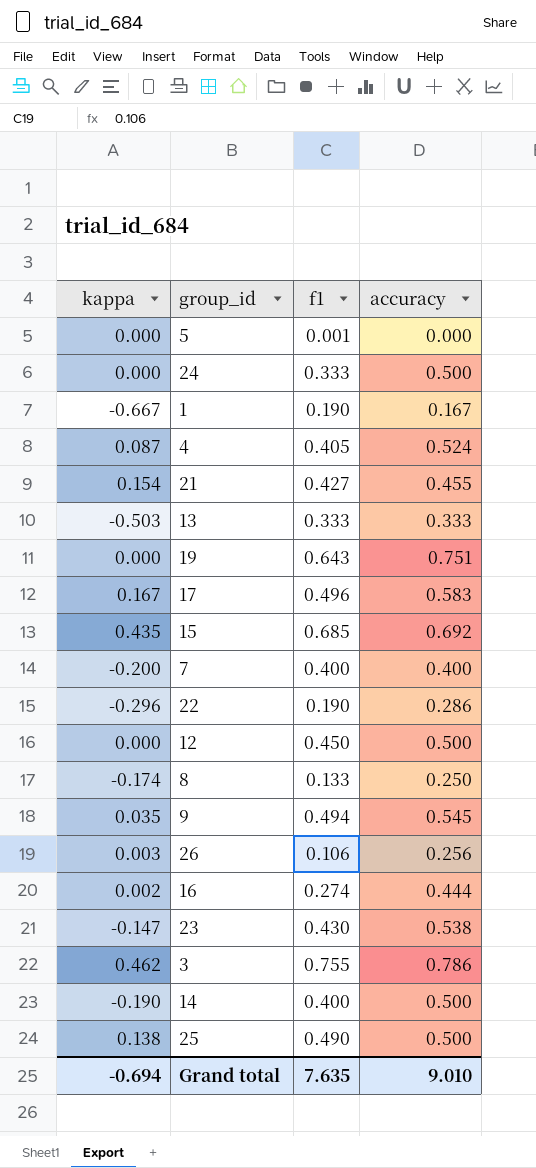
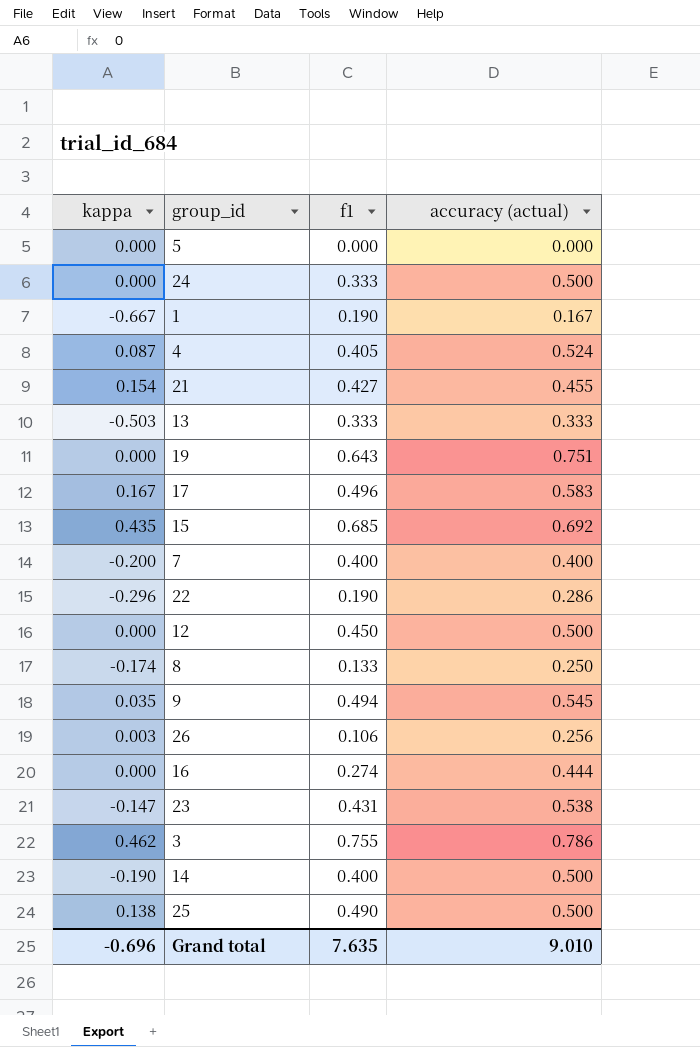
column name: accuracy -> accuracy (actual)
5 | f1: 0.001 -> 0.000
16 | kappa: 0.002 -> 0.000
23 | f1: 0.430 -> 0.431
Grand total | kappa: -0.694 -> -0.696

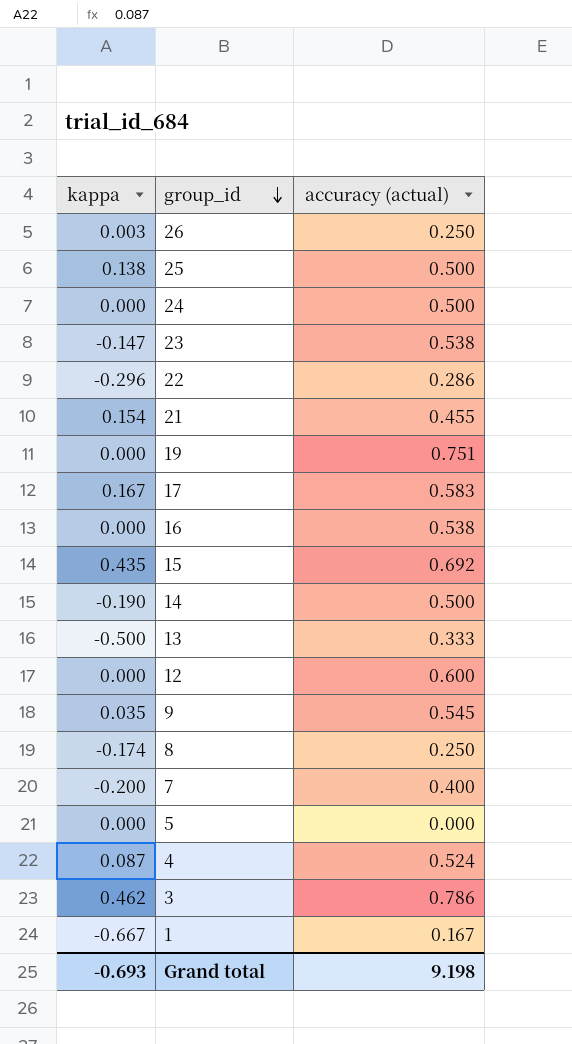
row order: none -> group_id descending
column f1 | position: 3 -> none
26 | accuracy (actual): 0.256 -> 0.250
16 | accuracy (actual): 0.444 -> 0.538
13 | kappa: -0.503 -> -0.500
12 | accuracy (actual): 0.500 -> 0.600
Grand total | kappa: -0.696 -> -0.693
Grand total | accuracy (actual): 9.010 -> 9.198

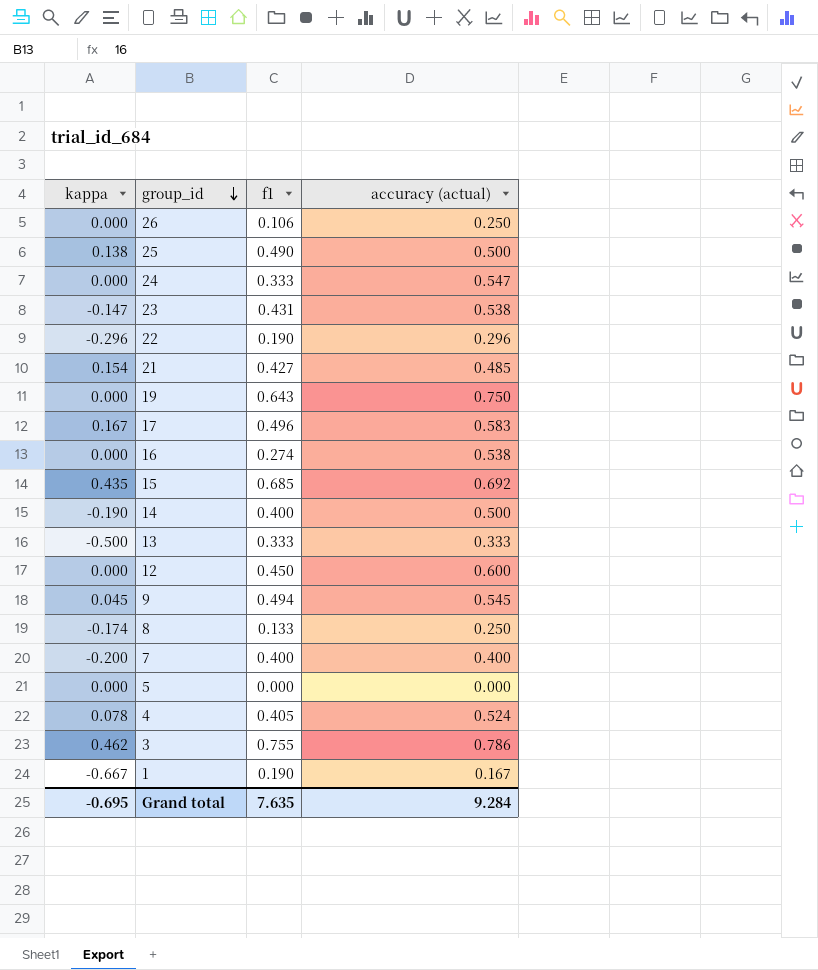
column f1 | position: none -> 3
26 | kappa: 0.003 -> 0.000
24 | accuracy (actual): 0.500 -> 0.547
22 | accuracy (actual): 0.286 -> 0.296
21 | accuracy (actual): 0.455 -> 0.485
19 | accuracy (actual): 0.751 -> 0.750
9 | kappa: 0.035 -> 0.045
4 | kappa: 0.087 -> 0.078
Grand total | kappa: -0.693 -> -0.695
Grand total | accuracy (actual): 9.198 -> 9.284

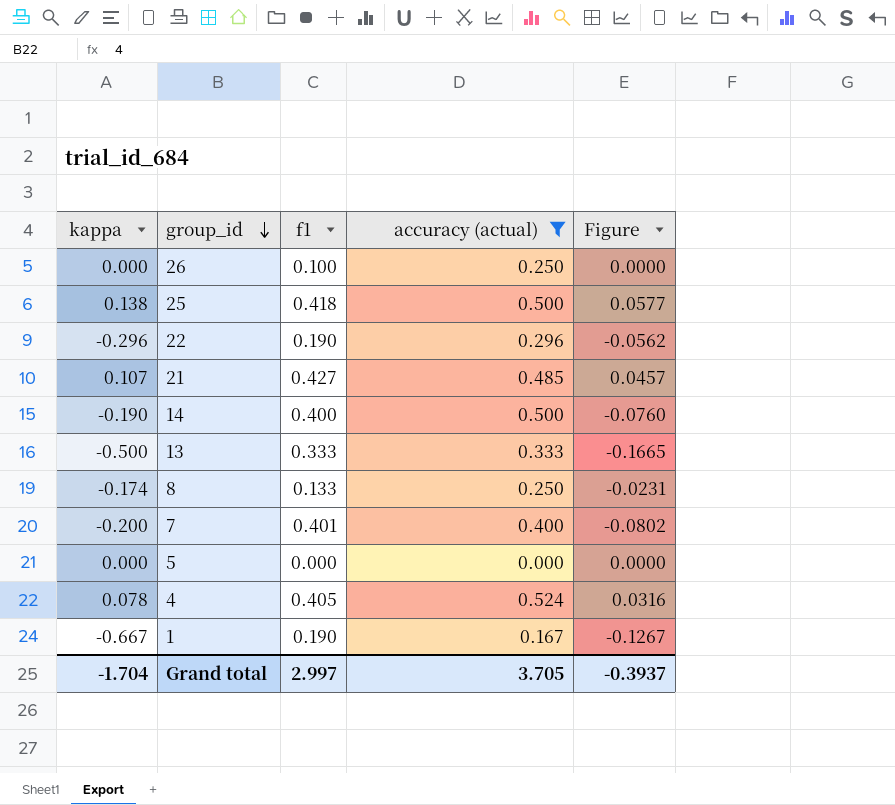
filter: none -> accuracy (actual) <= 0.524
column Figure | formula: none -> [kappa] * [f1]
26 | f1: 0.106 -> 0.100
25 | f1: 0.490 -> 0.418
21 | kappa: 0.154 -> 0.107
7 | f1: 0.400 -> 0.401
Grand total | kappa: -0.695 -> -1.704
Grand total | f1: 7.635 -> 2.997
Grand total | accuracy (actual): 9.284 -> 3.705

